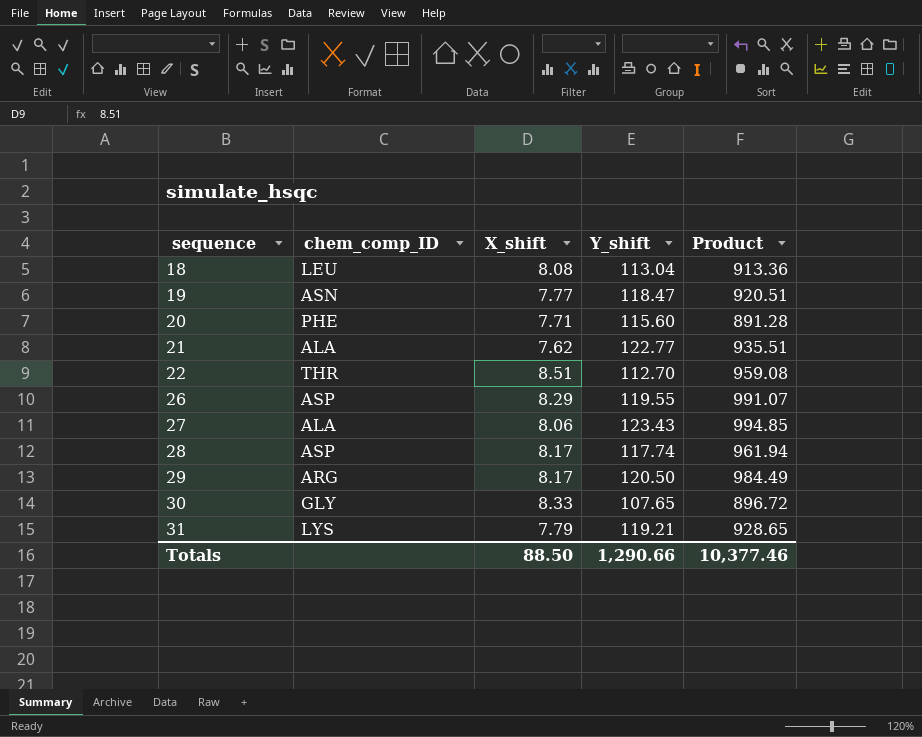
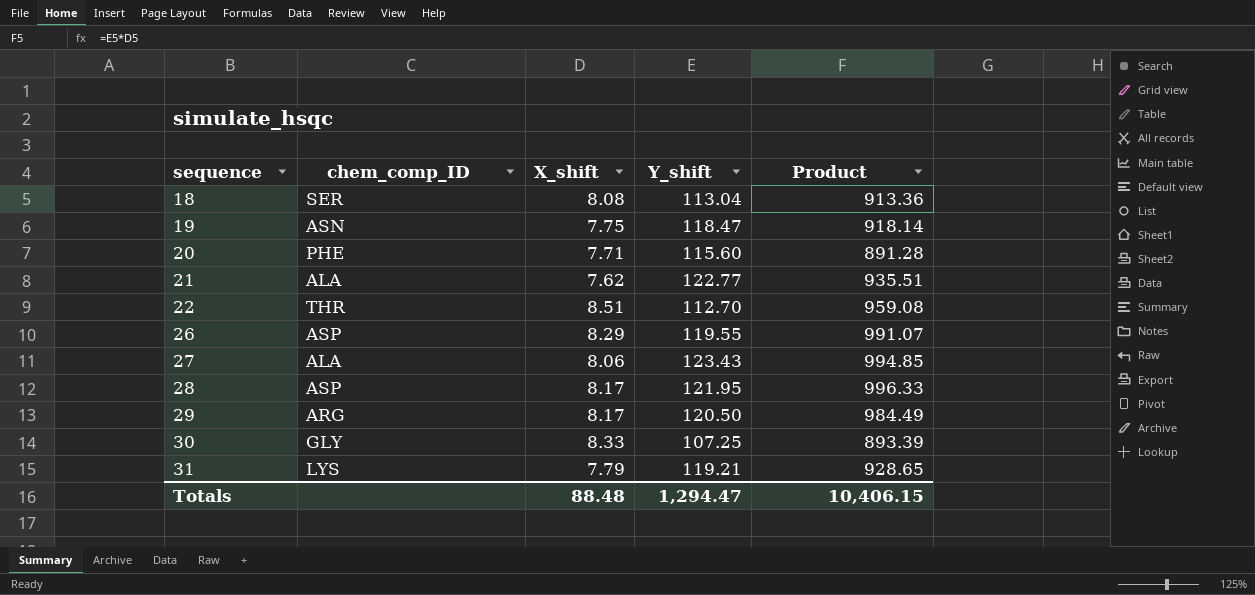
18 | chem_comp_ID: LEU -> SER
19 | X_shift: 7.77 -> 7.75
19 | Product: 920.51 -> 918.14
28 | Y_shift: 117.74 -> 121.95
28 | Product: 961.94 -> 996.33
30 | Y_shift: 107.65 -> 107.25
30 | Product: 896.72 -> 893.39
Totals | X_shift: 88.50 -> 88.48
Totals | Y_shift: 1,290.66 -> 1,294.47
Totals | Product: 10,377.46 -> 10,406.15

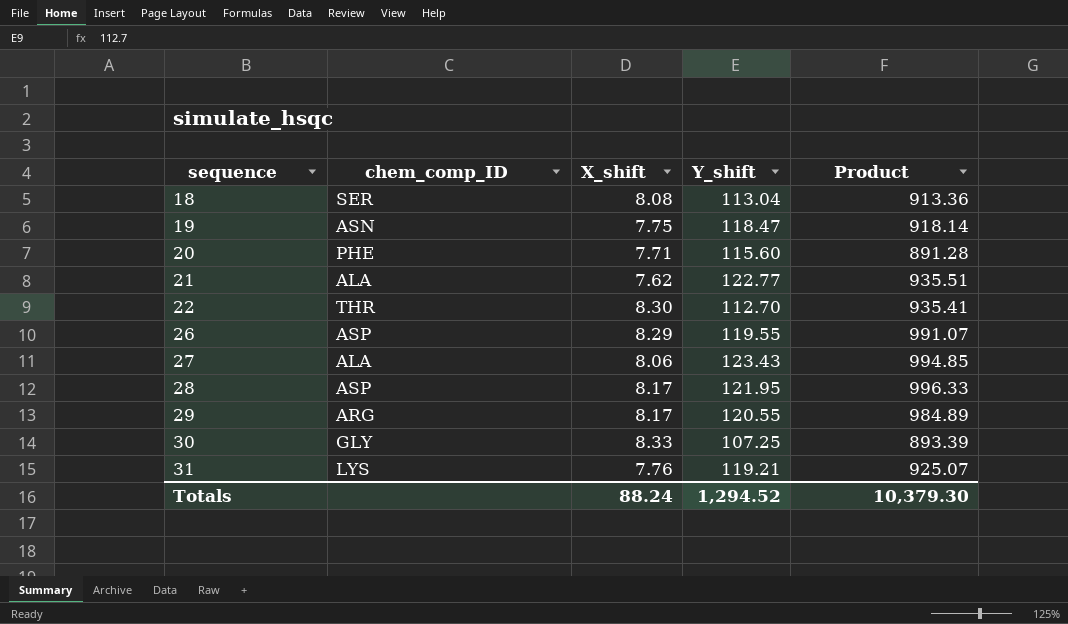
22 | X_shift: 8.51 -> 8.30
22 | Product: 959.08 -> 935.41
29 | Y_shift: 120.50 -> 120.55
29 | Product: 984.49 -> 984.89
31 | X_shift: 7.79 -> 7.76
31 | Product: 928.65 -> 925.07
Totals | X_shift: 88.48 -> 88.24
Totals | Y_shift: 1,294.47 -> 1,294.52
Totals | Product: 10,406.15 -> 10,379.30

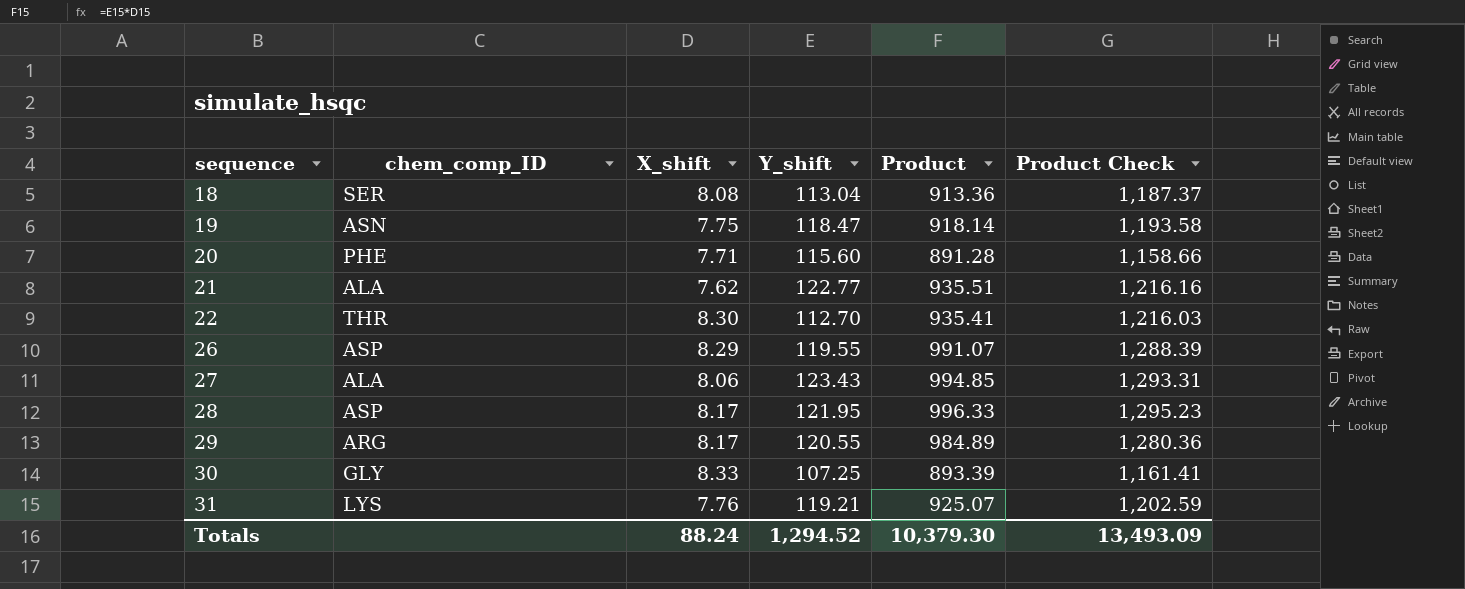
column Product Check | formula: none -> [Product] * 1.3

